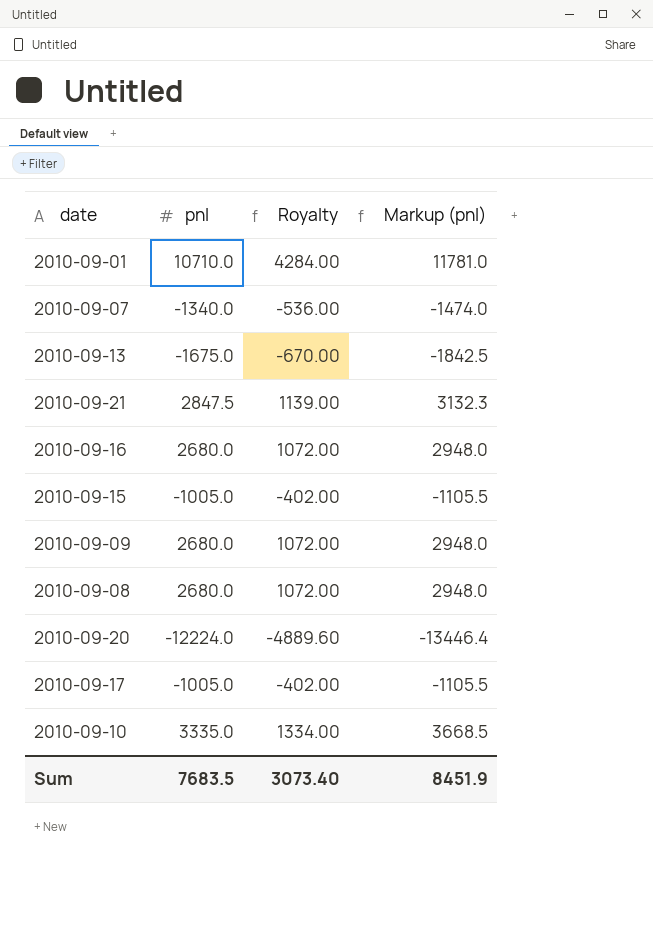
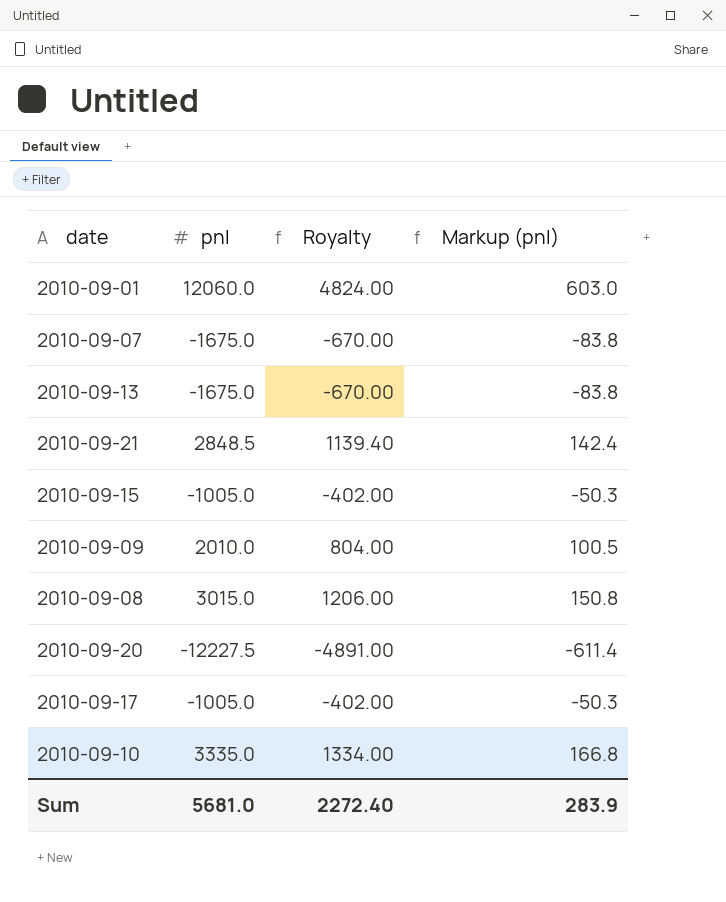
column Markup (pnl) | formula: [pnl] * 1.1 -> [pnl] * 0.05
row 2010-09-16: 2680.0 | 1072.00 | 2948.0 -> none
2010-09-01 | pnl: 10710.0 -> 12060.0
2010-09-01 | Royalty: 4284.00 -> 4824.00
2010-09-07 | pnl: -1340.0 -> -1675.0
2010-09-07 | Royalty: -536.00 -> -670.00
2010-09-21 | pnl: 2847.5 -> 2848.5
2010-09-21 | Royalty: 1139.00 -> 1139.40
2010-09-09 | pnl: 2680.0 -> 2010.0
2010-09-09 | Royalty: 1072.00 -> 804.00
2010-09-08 | pnl: 2680.0 -> 3015.0
2010-09-08 | Royalty: 1072.00 -> 1206.00
2010-09-20 | pnl: -12224.0 -> -12227.5
2010-09-20 | Royalty: -4889.60 -> -4891.00
Sum | pnl: 7683.5 -> 5681.0
Sum | Royalty: 3073.40 -> 2272.40
Sum | Markup (pnl): 8451.9 -> 283.9

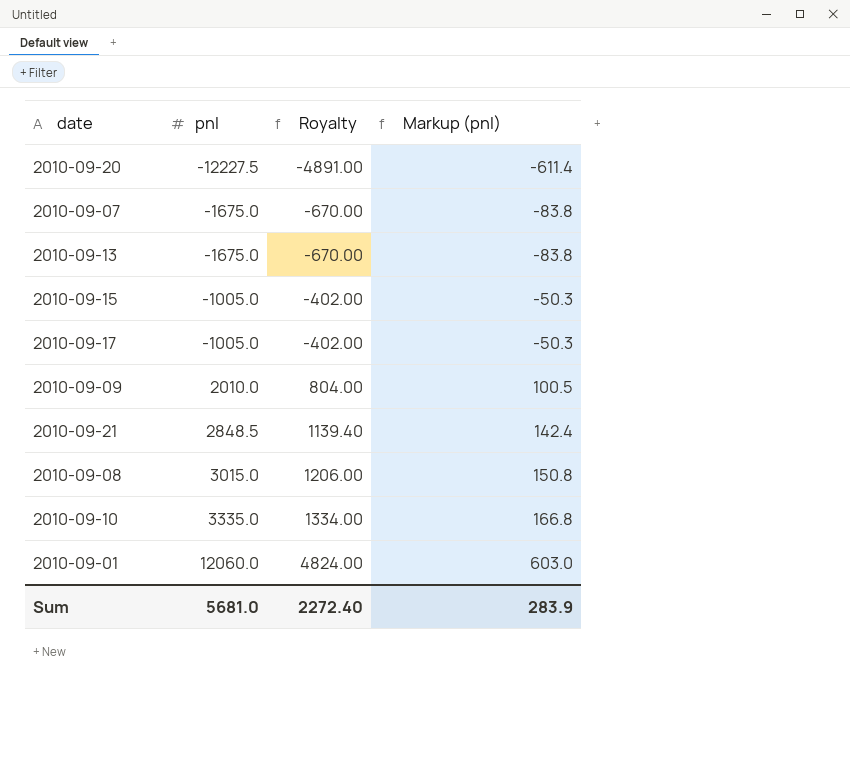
row order: none -> pnl ascending

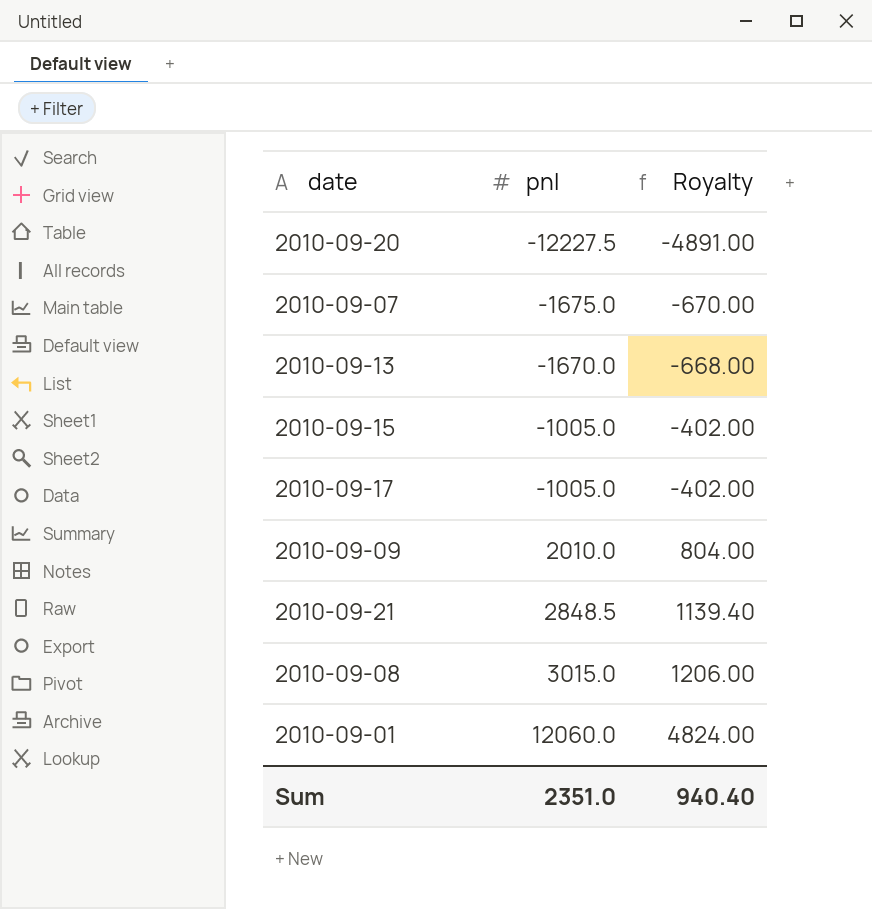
column Markup (pnl) | formula: [pnl] * 0.05 -> none
row 2010-09-10: 3335.0 | 1334.00 | 166.8 -> none
2010-09-13 | pnl: -1675.0 -> -1670.0
2010-09-13 | Royalty: -670.00 -> -668.00
Sum | pnl: 5681.0 -> 2351.0
Sum | Royalty: 2272.40 -> 940.40

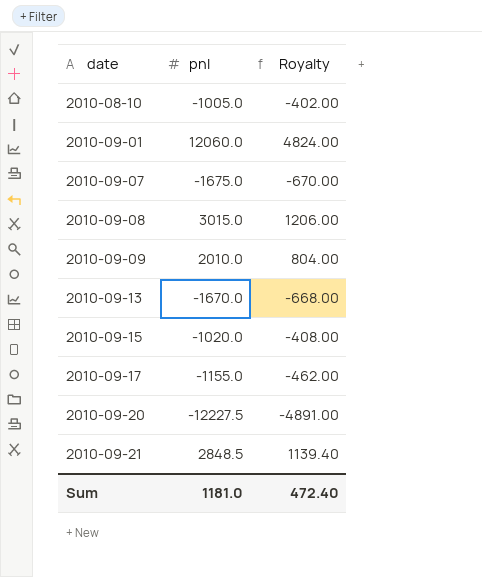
row order: pnl ascending -> date ascending
row 2010-08-10: none -> -1005.0 | -402.00
2010-09-15 | pnl: -1005.0 -> -1020.0
2010-09-15 | Royalty: -402.00 -> -408.00
2010-09-17 | pnl: -1005.0 -> -1155.0
2010-09-17 | Royalty: -402.00 -> -462.00
Sum | pnl: 2351.0 -> 1181.0
Sum | Royalty: 940.40 -> 472.40

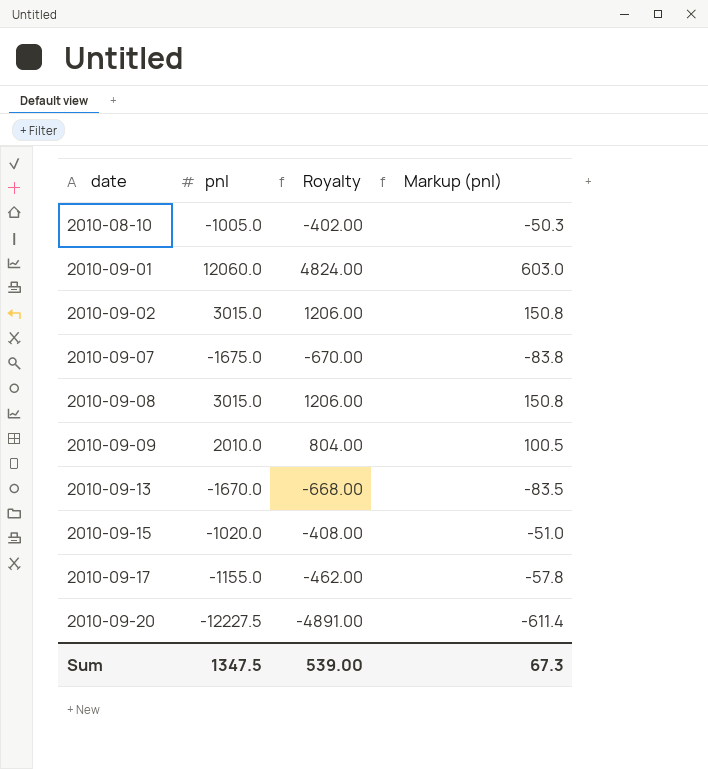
column Markup (pnl) | formula: none -> [pnl] * 0.05
row 2010-09-21: 2848.5 | 1139.40 -> none
row 2010-09-02: none -> 3015.0 | 1206.00 | 150.8
Sum | pnl: 1181.0 -> 1347.5
Sum | Royalty: 472.40 -> 539.00

